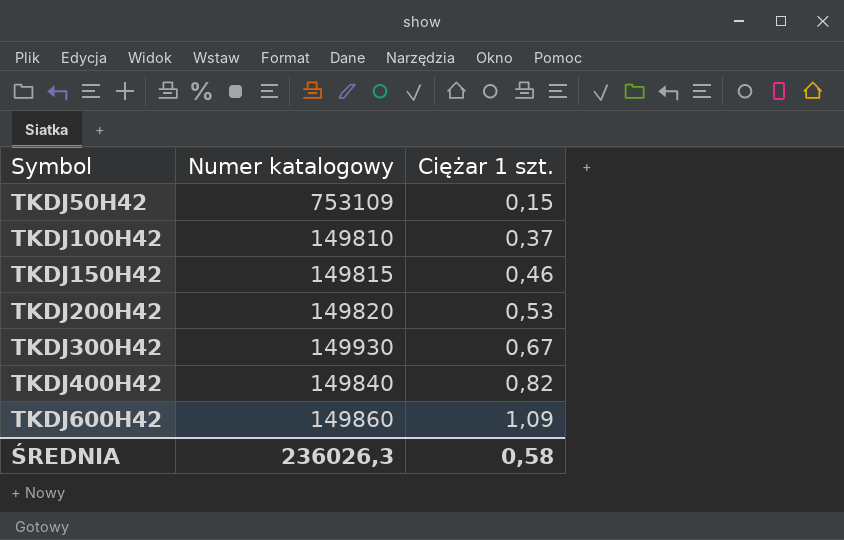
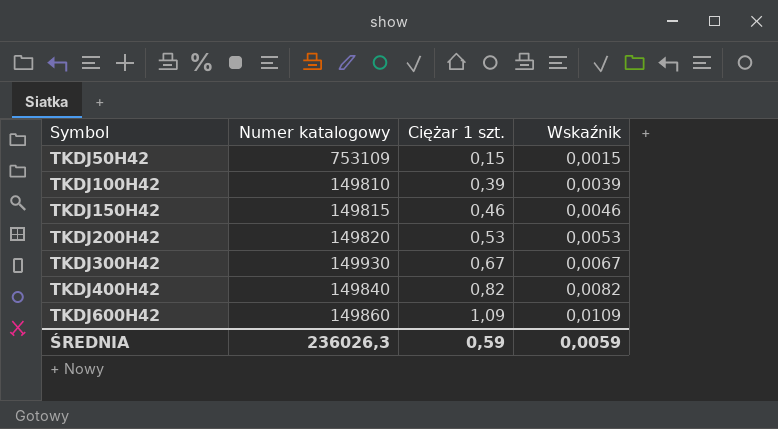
column Wskaźnik | formula: none -> [Ciężar 1 szt.] * 0,01
TKDJ100H42 | Ciężar 1 szt.: 0,37 -> 0,39
ŚREDNIA | Ciężar 1 szt.: 0,58 -> 0,59

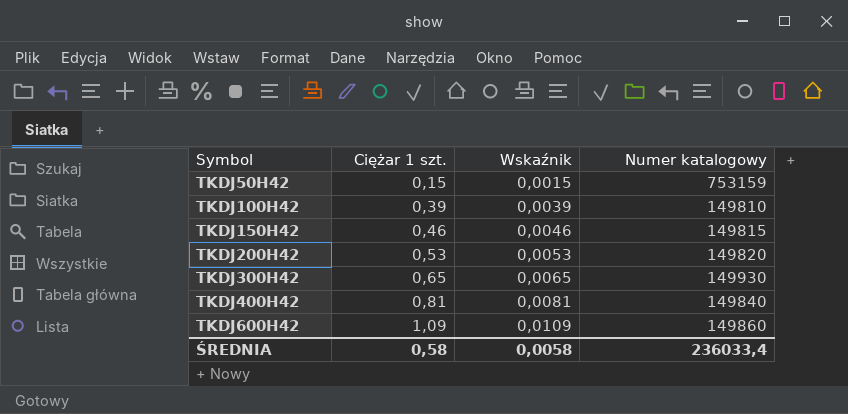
column Numer katalogowy | position: 2 -> 4
TKDJ50H42 | Numer katalogowy: 753109 -> 753159
TKDJ300H42 | Ciężar 1 szt.: 0,67 -> 0,65
TKDJ300H42 | Wskaźnik: 0,0067 -> 0,0065
TKDJ400H42 | Ciężar 1 szt.: 0,82 -> 0,81
TKDJ400H42 | Wskaźnik: 0,0082 -> 0,0081
ŚREDNIA | Ciężar 1 szt.: 0,59 -> 0,58
ŚREDNIA | Wskaźnik: 0,0059 -> 0,0058
ŚREDNIA | Numer katalogowy: 236026,3 -> 236033,4

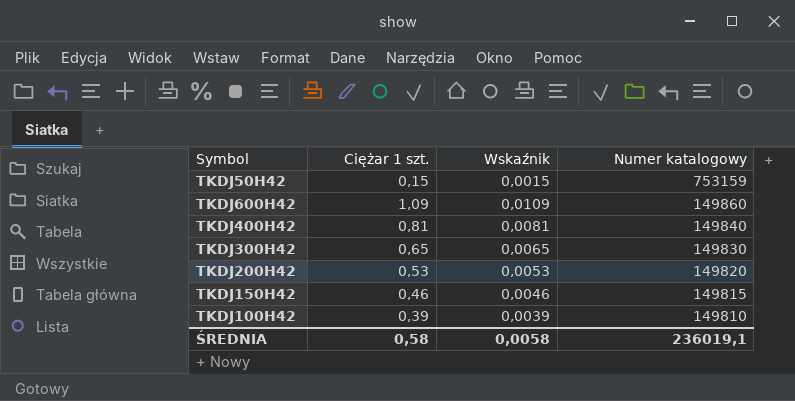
row order: Symbol ascending -> Numer katalogowy descending
TKDJ300H42 | Numer katalogowy: 149930 -> 149830
ŚREDNIA | Numer katalogowy: 236033,4 -> 236019,1

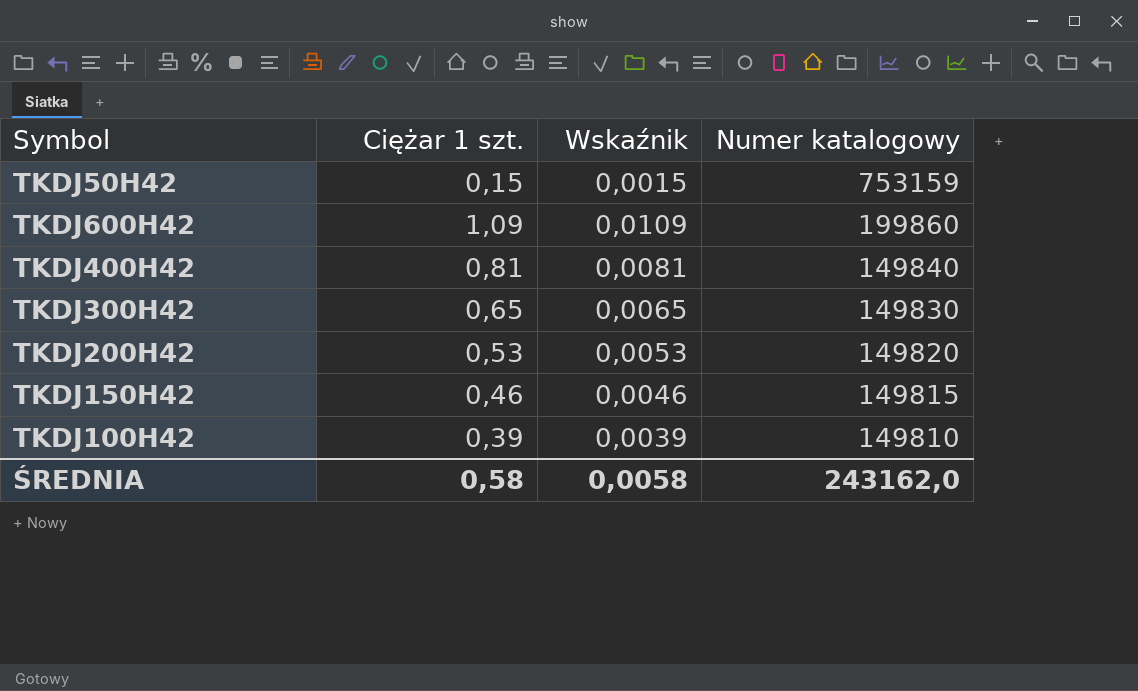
TKDJ600H42 | Numer katalogowy: 149860 -> 199860
ŚREDNIA | Numer katalogowy: 236019,1 -> 243162,0

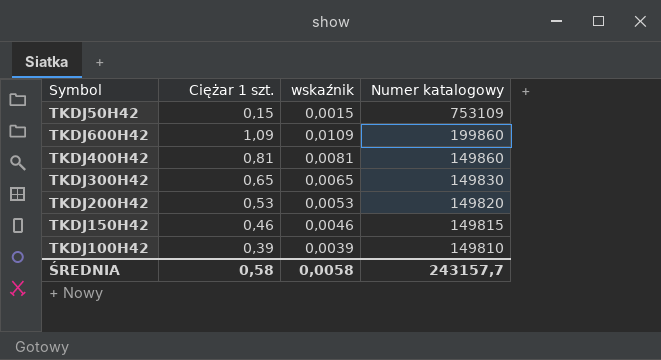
column name: Wskaźnik -> wskaźnik
TKDJ50H42 | Numer katalogowy: 753159 -> 753109
TKDJ400H42 | Numer katalogowy: 149840 -> 149860
ŚREDNIA | Numer katalogowy: 243162,0 -> 243157,7

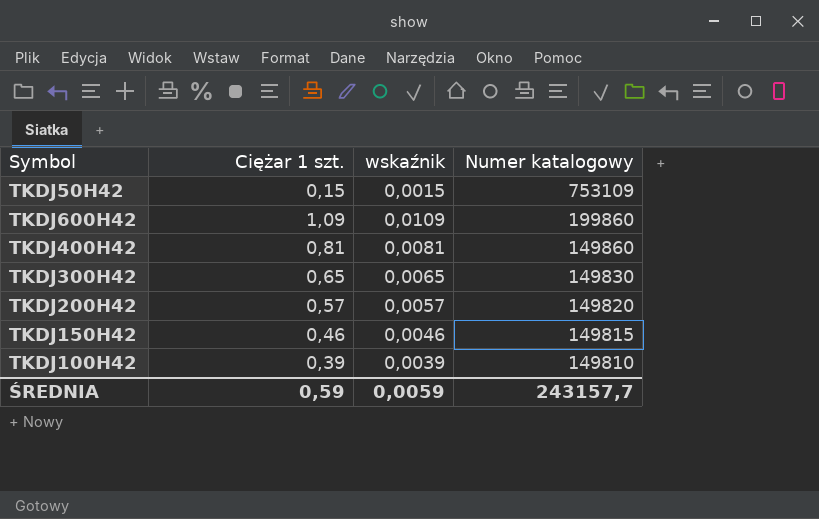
TKDJ200H42 | Ciężar 1 szt.: 0,53 -> 0,57
TKDJ200H42 | wskaźnik: 0,0053 -> 0,0057
ŚREDNIA | Ciężar 1 szt.: 0,58 -> 0,59
ŚREDNIA | wskaźnik: 0,0058 -> 0,0059

